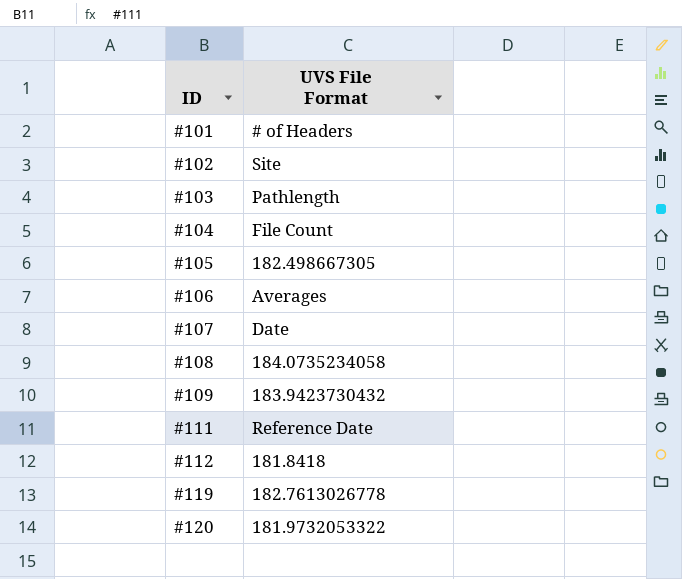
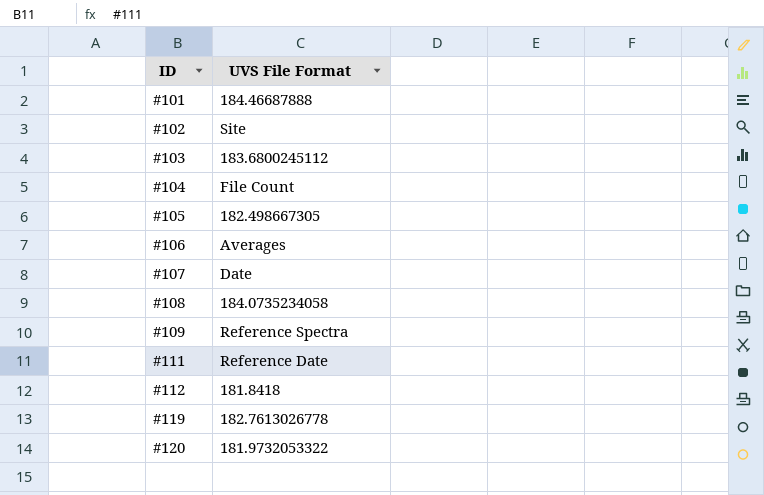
#101 | UVS File Format: # of Headers -> 184.46687888
#103 | UVS File Format: Pathlength -> 183.6800245112
#109 | UVS File Format: 183.9423730432 -> Reference Spectra

